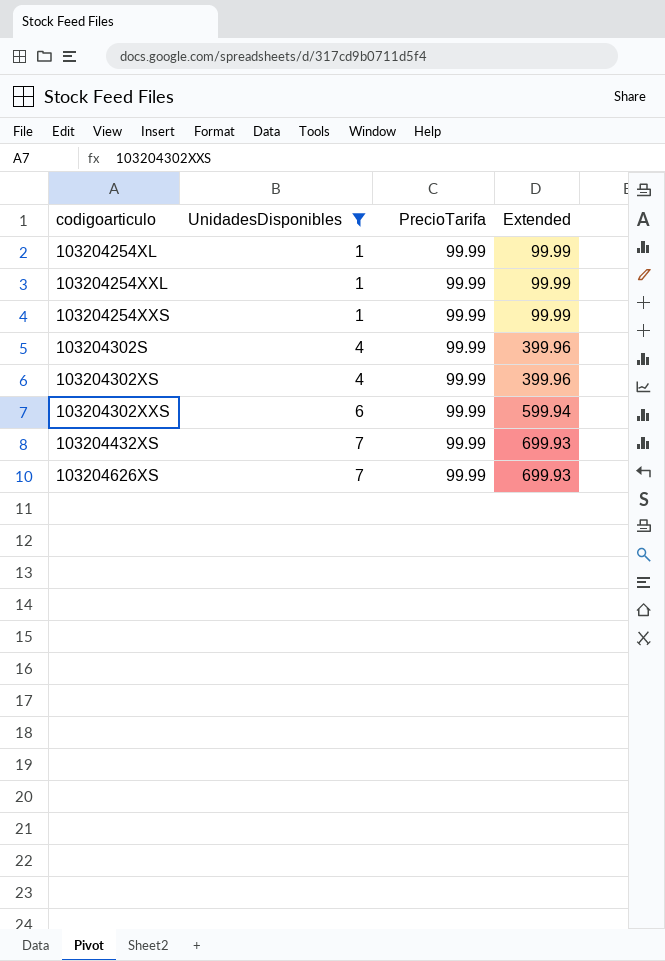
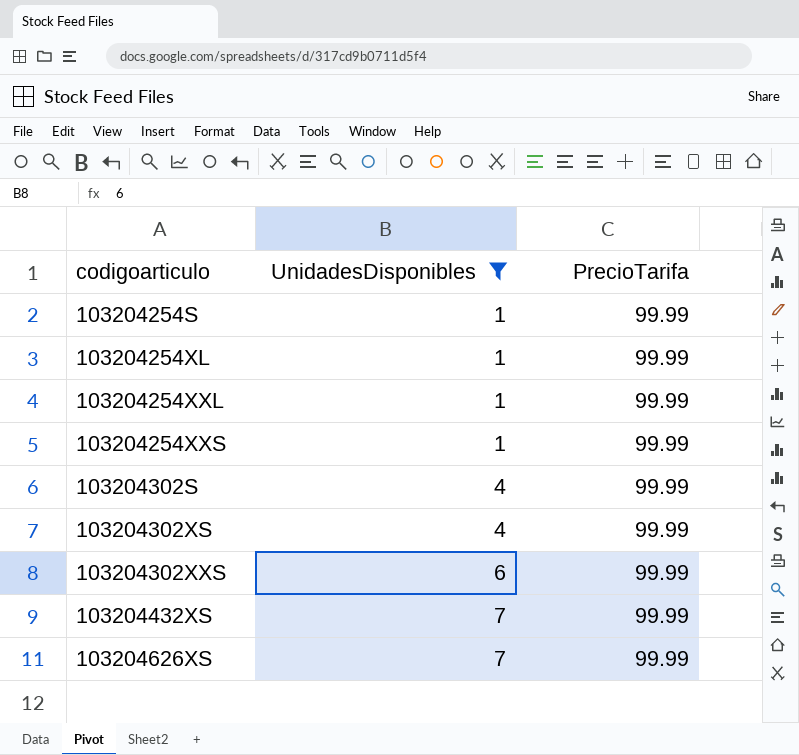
column Extended | formula: [UnidadesDisponibles] * [PrecioTarifa] -> none
row 103204254S: none -> 1 | 99.99

